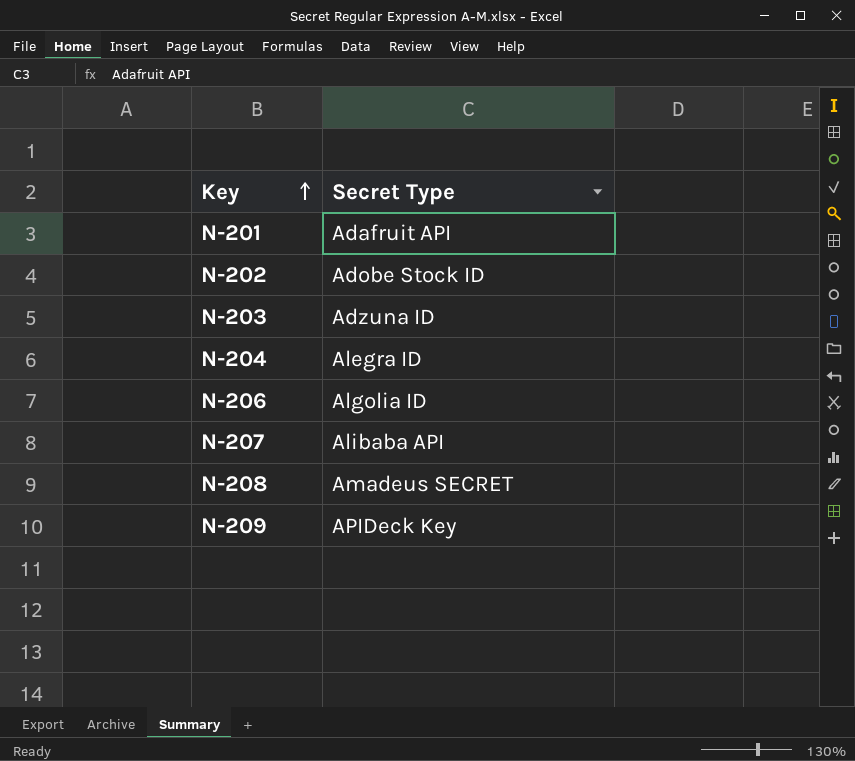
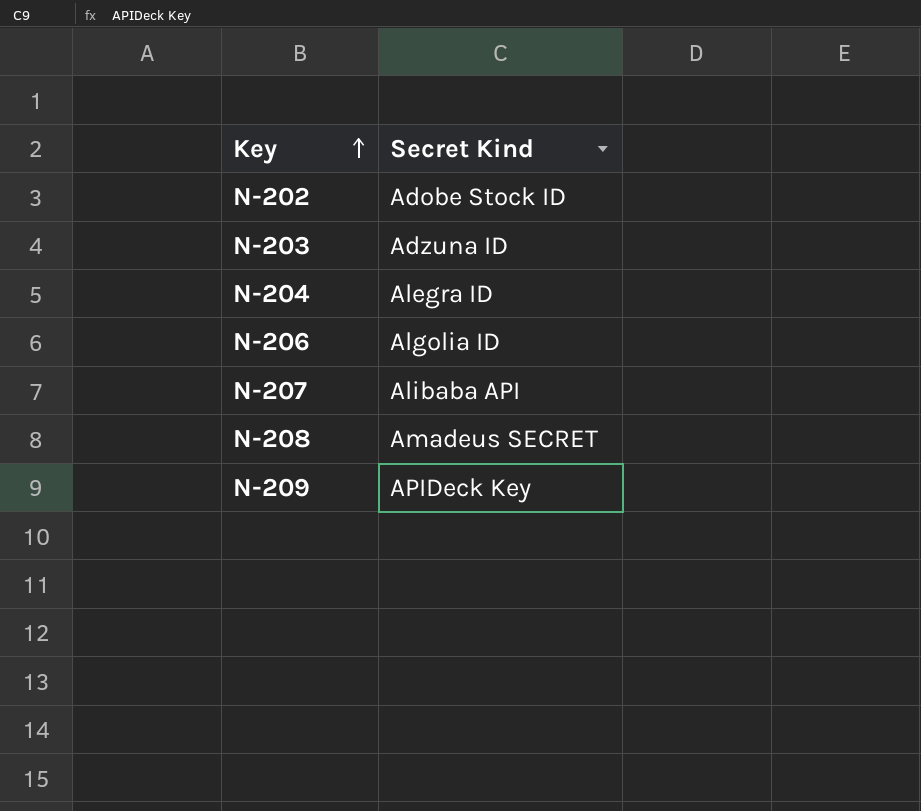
column name: Secret Type -> Secret Kind
row N-201: Adafruit API -> none

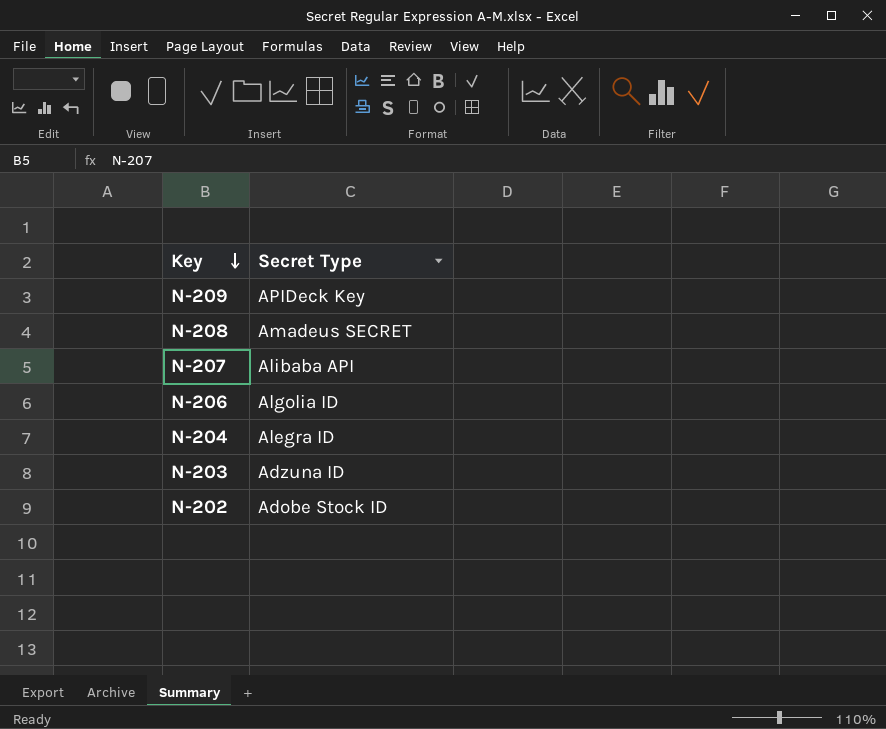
row order: Key ascending -> Key descending
column name: Secret Kind -> Secret Type

